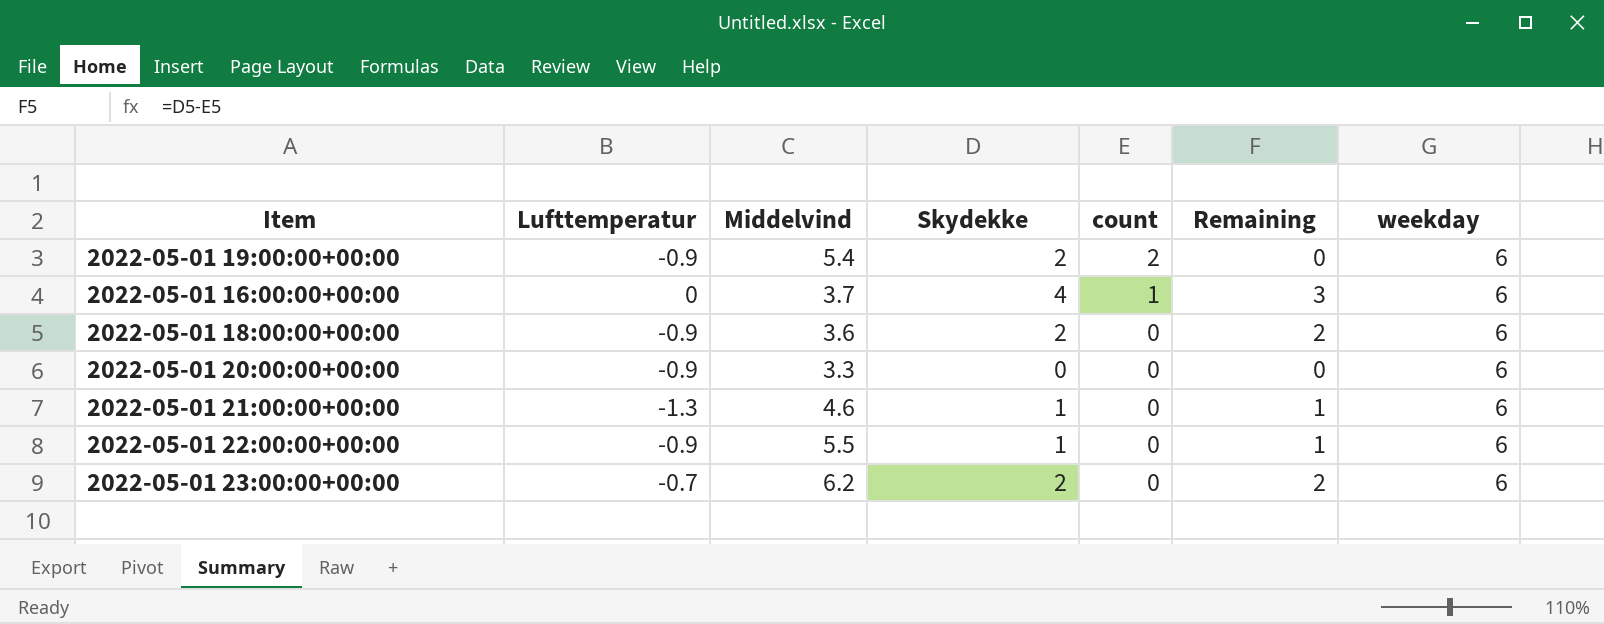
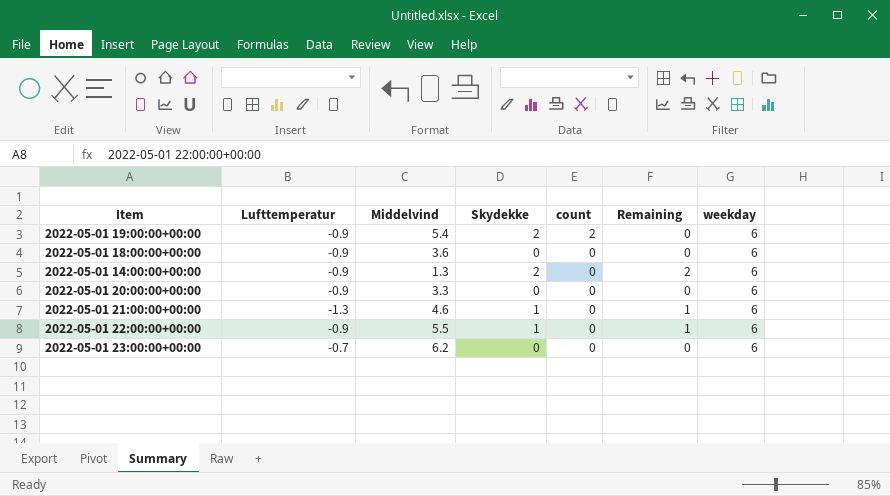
row 2022-05-01 16:00:00+00:00: 0 | 3.7 | 4 | 1 | 3 | 6 -> none
2022-05-01 18:00:00+00:00 | Skydekke: 2 -> 0
2022-05-01 18:00:00+00:00 | Remaining: 2 -> 0
row 2022-05-01 14:00:00+00:00: none -> -0.9 | 1.3 | 2 | 0 | 2 | 6
2022-05-01 23:00:00+00:00 | Skydekke: 2 -> 0
2022-05-01 23:00:00+00:00 | Remaining: 2 -> 0

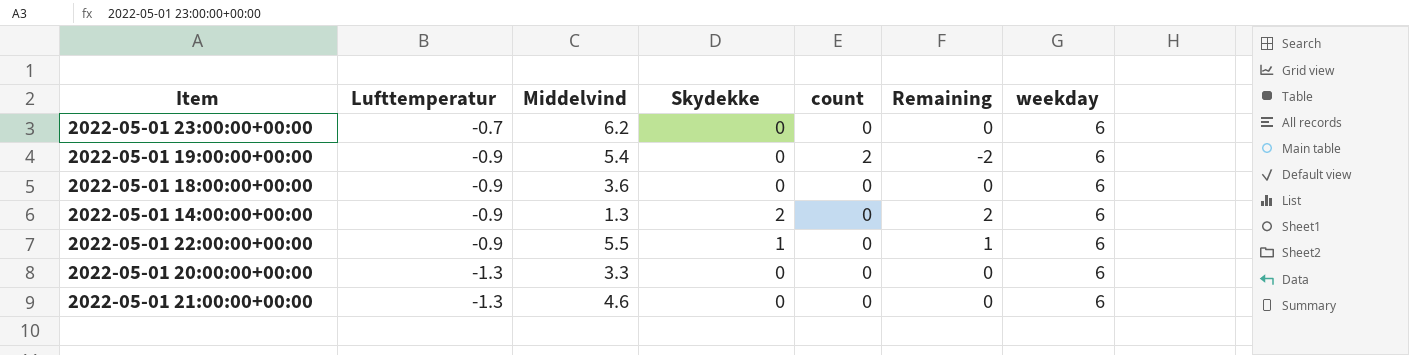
row order: count descending -> Lufttemperatur descending
2022-05-01 19:00:00+00:00 | Skydekke: 2 -> 0
2022-05-01 19:00:00+00:00 | Remaining: 0 -> -2
2022-05-01 20:00:00+00:00 | Lufttemperatur: -0.9 -> -1.3
2022-05-01 21:00:00+00:00 | Skydekke: 1 -> 0
2022-05-01 21:00:00+00:00 | Remaining: 1 -> 0

